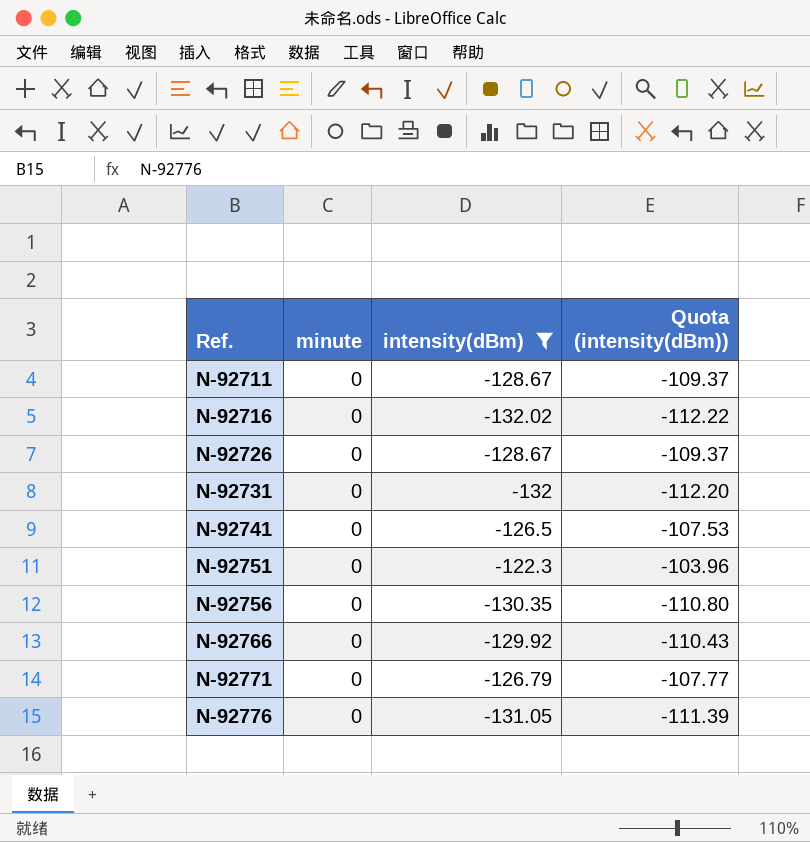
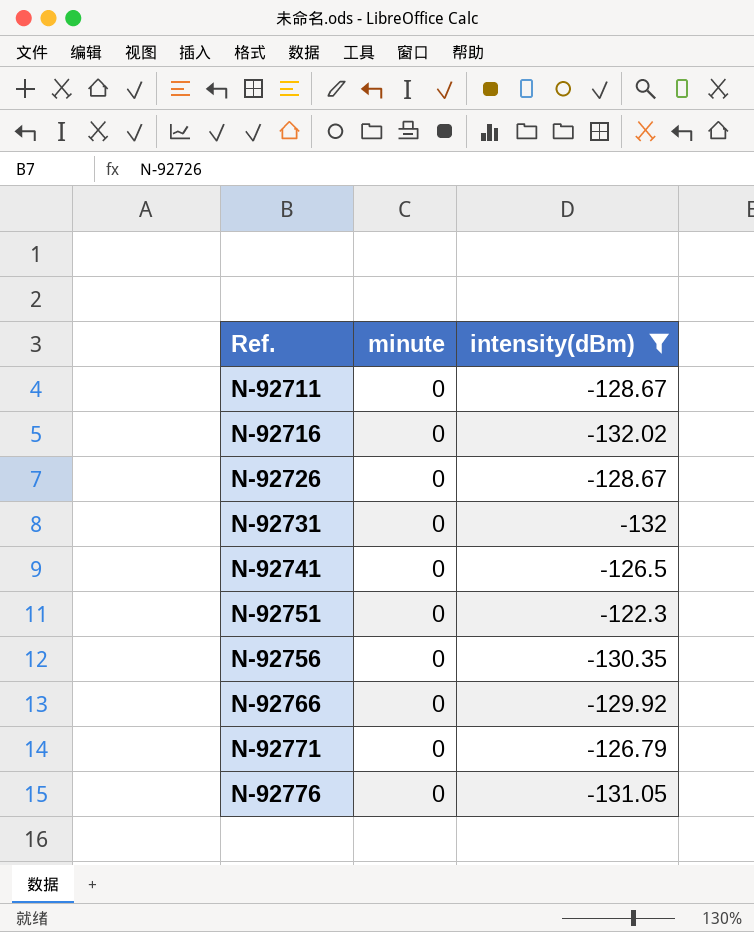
column Quota (intensity(dBm)) | formula: [intensity(dBm)] * 0.85 -> none

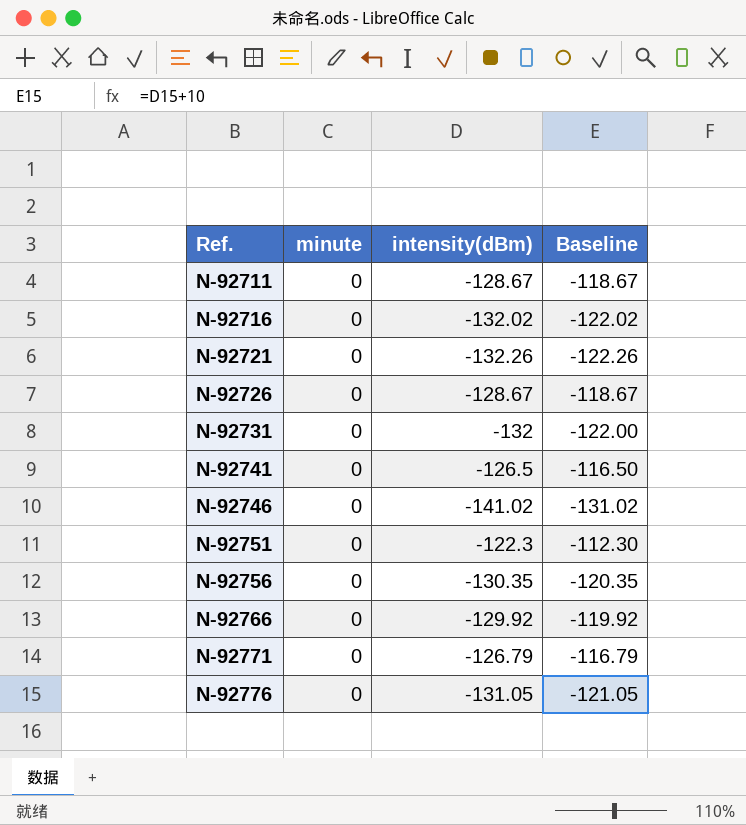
filter: intensity(dBm) >= -132.02 -> none
column Baseline | formula: none -> [intensity(dBm)] + 10

